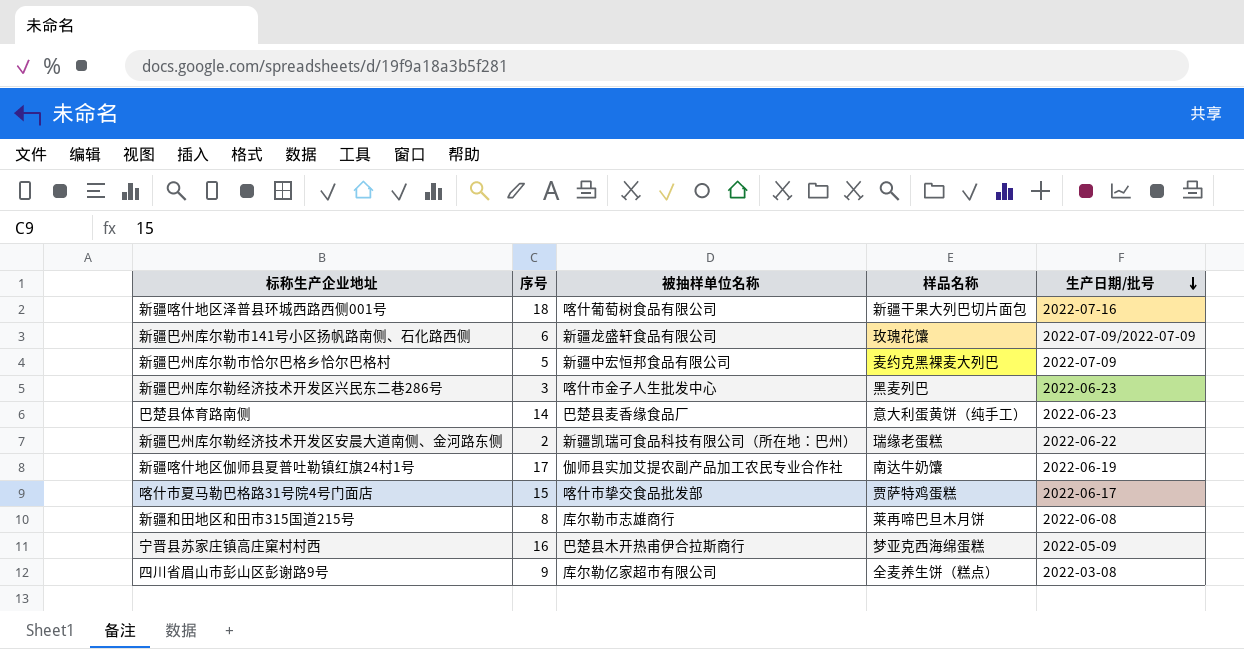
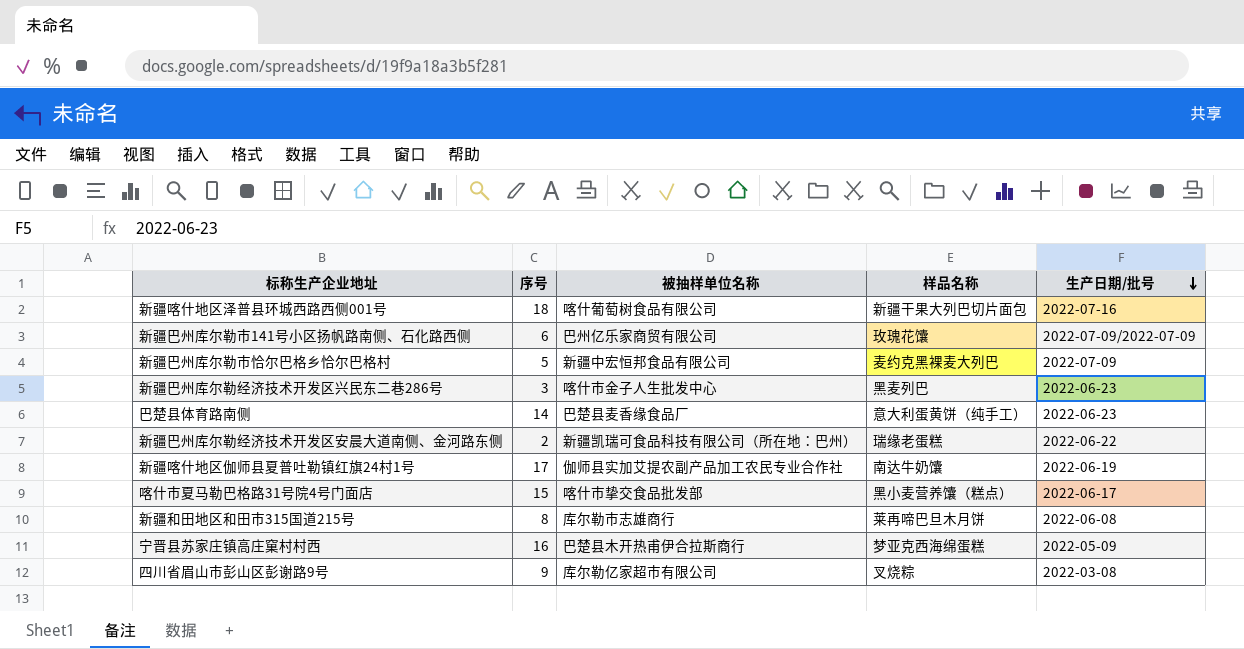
新疆巴州库尔勒市141号小区扬帆路南侧、石化路西侧 | 被抽样单位名称: 新疆龙盛轩食品有限公司 -> 巴州亿乐家商贸有限公司
喀什市夏马勒巴格路31号院4号门面店 | 样品名称: 贾萨特鸡蛋糕 -> 黑小麦营养馕（糕点）
四川省眉山市彭山区彭谢路9号 | 样品名称: 全麦养生饼（糕点） -> 叉烧粽

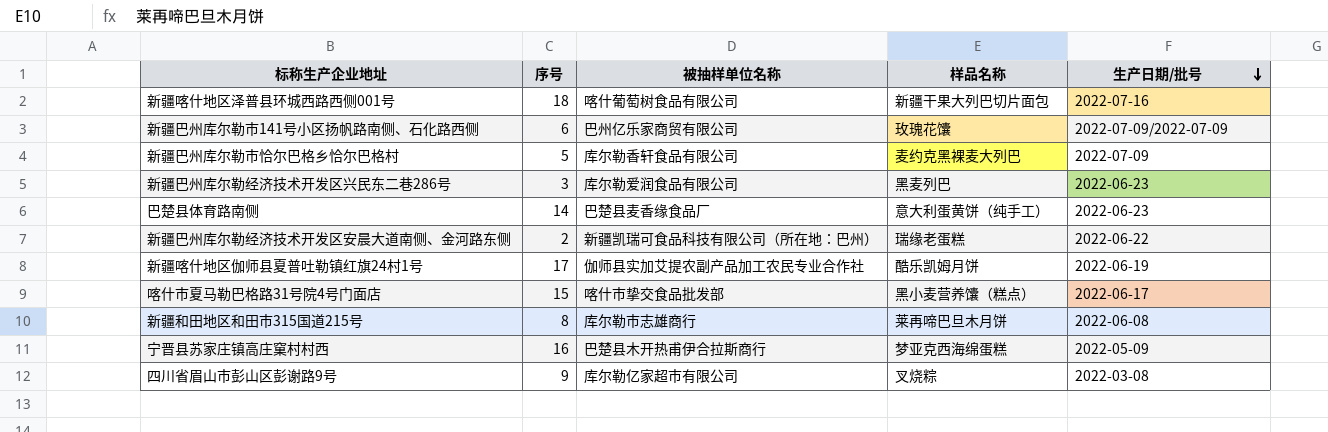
新疆巴州库尔勒市恰尔巴格乡恰尔巴格村 | 被抽样单位名称: 新疆中宏恒邦食品有限公司 -> 库尔勒香轩食品有限公司
新疆巴州库尔勒经济技术开发区兴民东二巷286号 | 被抽样单位名称: 喀什市金子人生批发中心 -> 库尔勒爱润食品有限公司
新疆喀什地区伽师县夏普吐勒镇红旗24村1号 | 样品名称: 南达牛奶馕 -> 酷乐凯姆月饼

